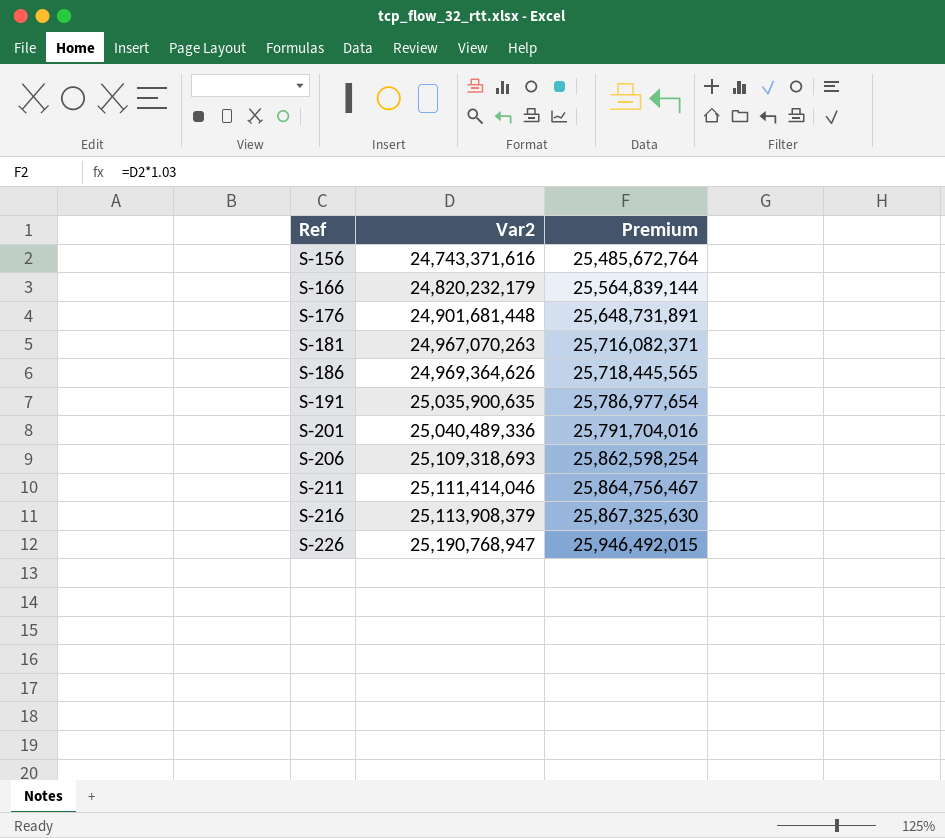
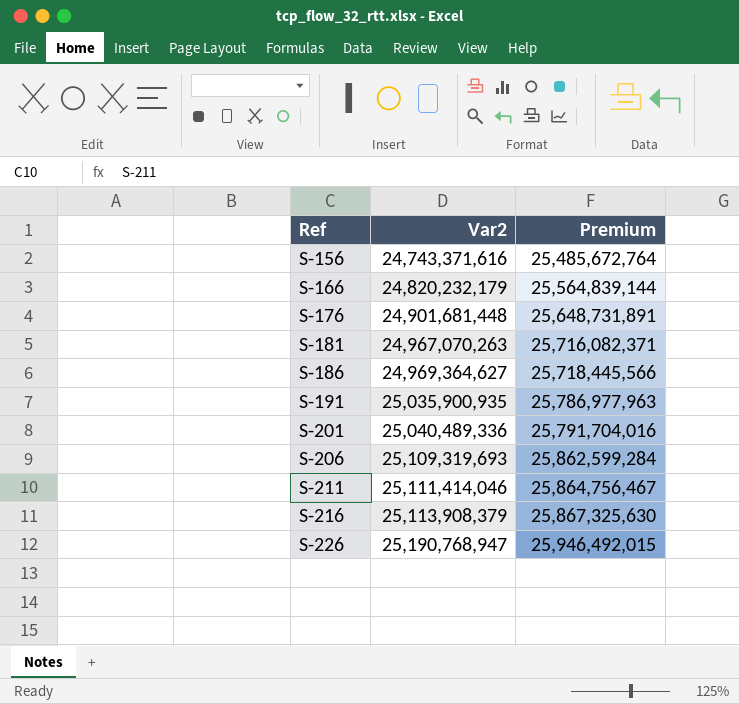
S-186 | Var2: 24,969,364,626 -> 24,969,364,627
S-186 | Premium: 25,718,445,565 -> 25,718,445,566
S-191 | Var2: 25,035,900,635 -> 25,035,900,935
S-191 | Premium: 25,786,977,654 -> 25,786,977,963
S-206 | Var2: 25,109,318,693 -> 25,109,319,693
S-206 | Premium: 25,862,598,254 -> 25,862,599,284

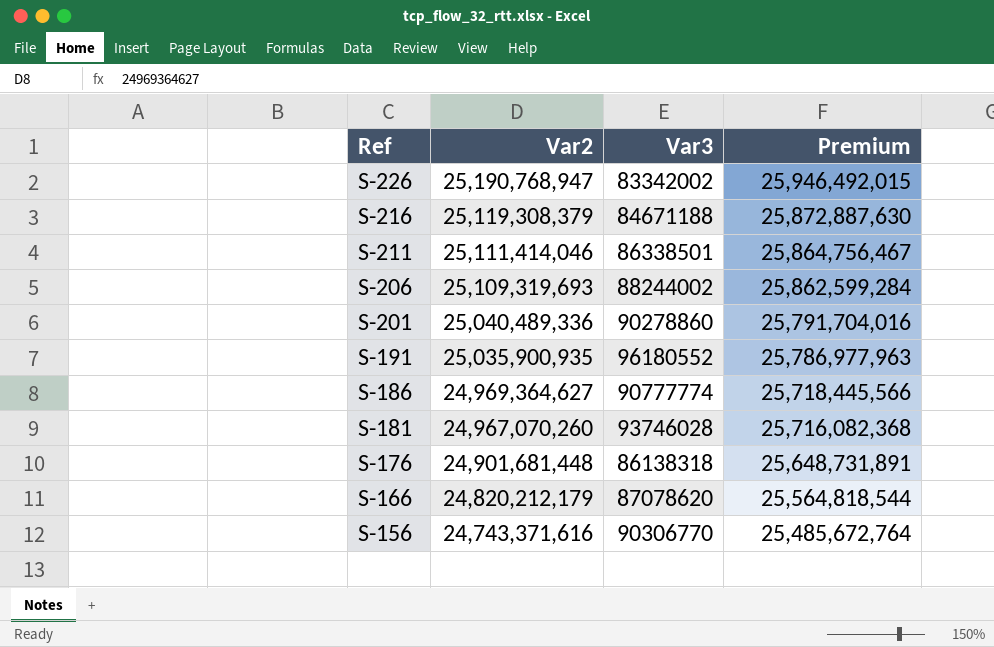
row order: Ref ascending -> Ref descending
column Var3 | position: none -> 3
S-216 | Var2: 25,113,908,379 -> 25,119,308,379
S-216 | Premium: 25,867,325,630 -> 25,872,887,630
S-181 | Var2: 24,967,070,263 -> 24,967,070,260
S-181 | Premium: 25,716,082,371 -> 25,716,082,368
S-166 | Var2: 24,820,232,179 -> 24,820,212,179
S-166 | Premium: 25,564,839,144 -> 25,564,818,544

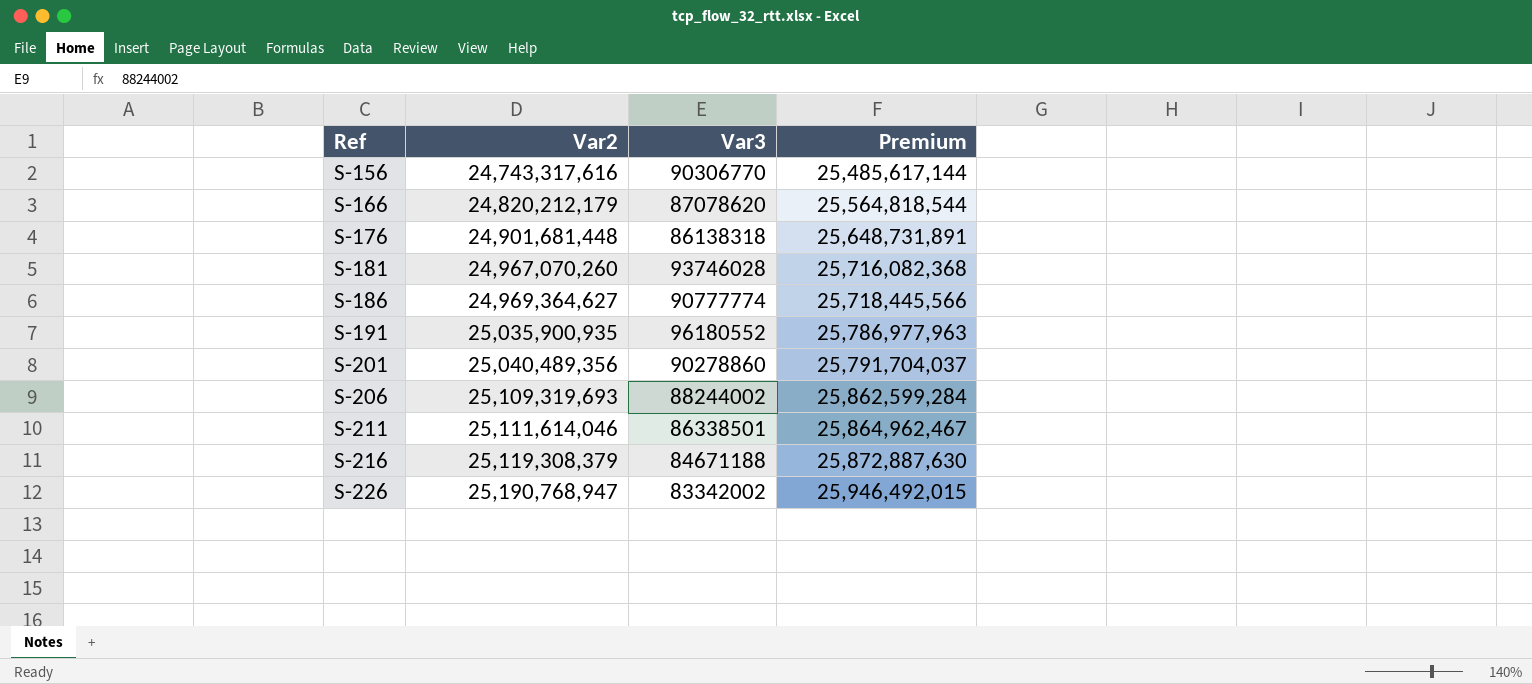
row order: Ref descending -> Ref ascending
S-156 | Var2: 24,743,371,616 -> 24,743,317,616
S-156 | Premium: 25,485,672,764 -> 25,485,617,144
S-201 | Var2: 25,040,489,336 -> 25,040,489,356
S-201 | Premium: 25,791,704,016 -> 25,791,704,037
S-211 | Var2: 25,111,414,046 -> 25,111,614,046
S-211 | Premium: 25,864,756,467 -> 25,864,962,467

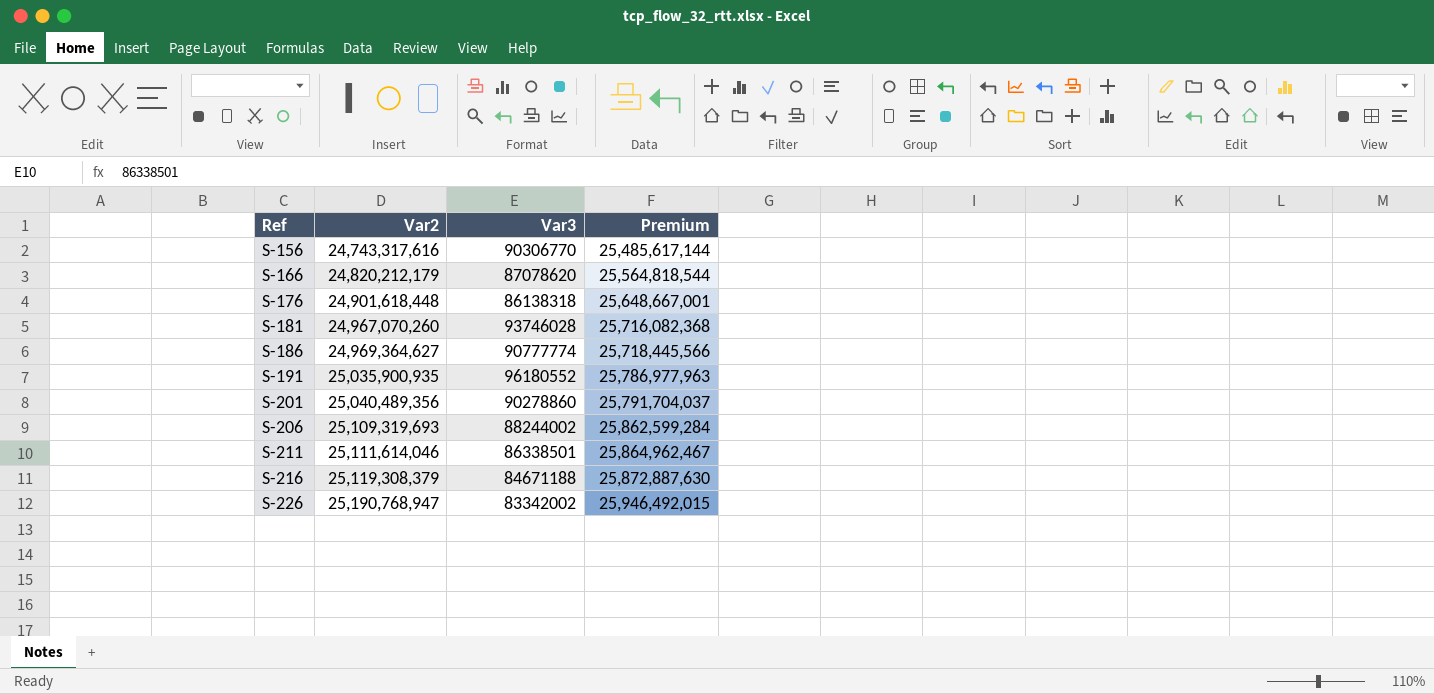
S-176 | Var2: 24,901,681,448 -> 24,901,618,448
S-176 | Premium: 25,648,731,891 -> 25,648,667,001

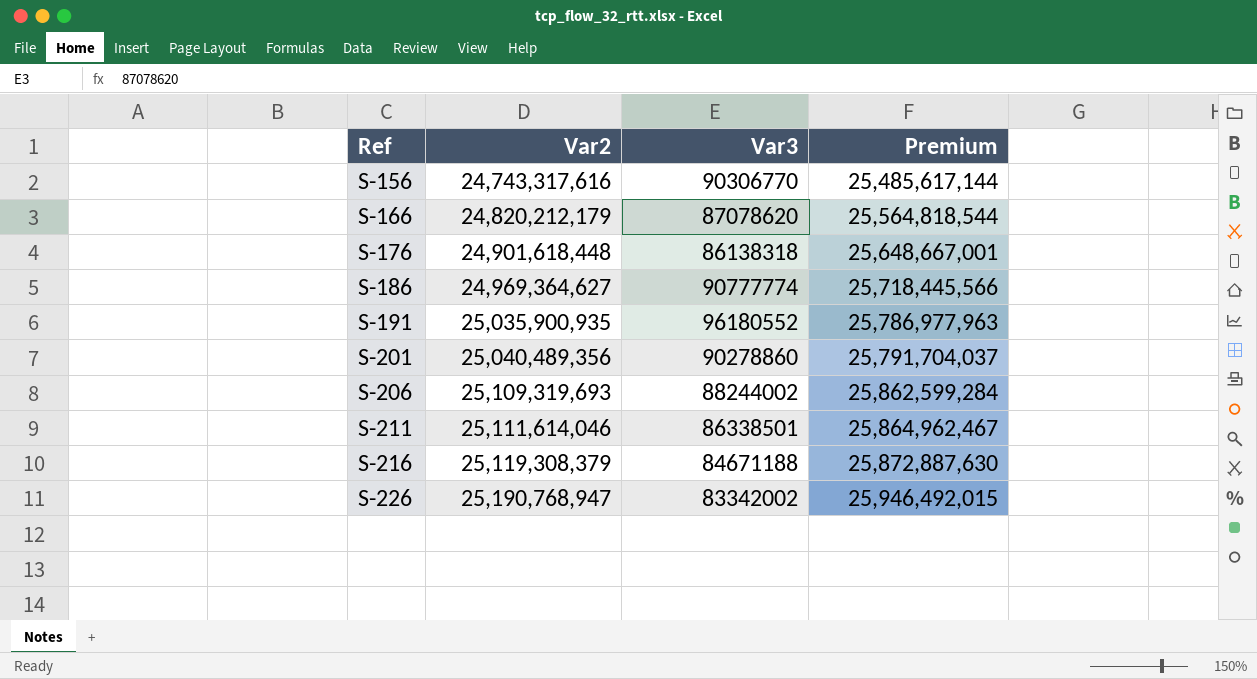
row S-181: 24,967,070,260 | 93746028 | 25,716,082,368 -> none

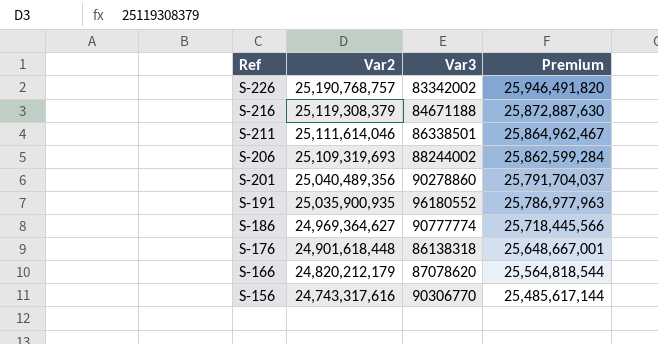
row order: Ref ascending -> Ref descending
S-226 | Var2: 25,190,768,947 -> 25,190,768,757
S-226 | Premium: 25,946,492,015 -> 25,946,491,820

